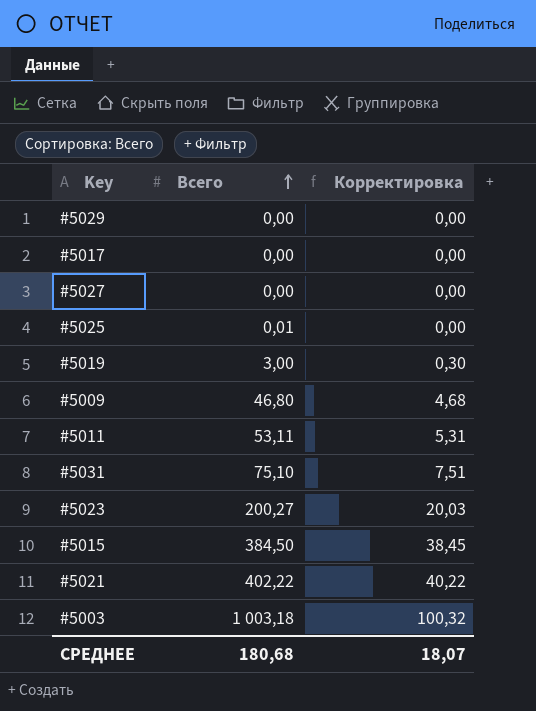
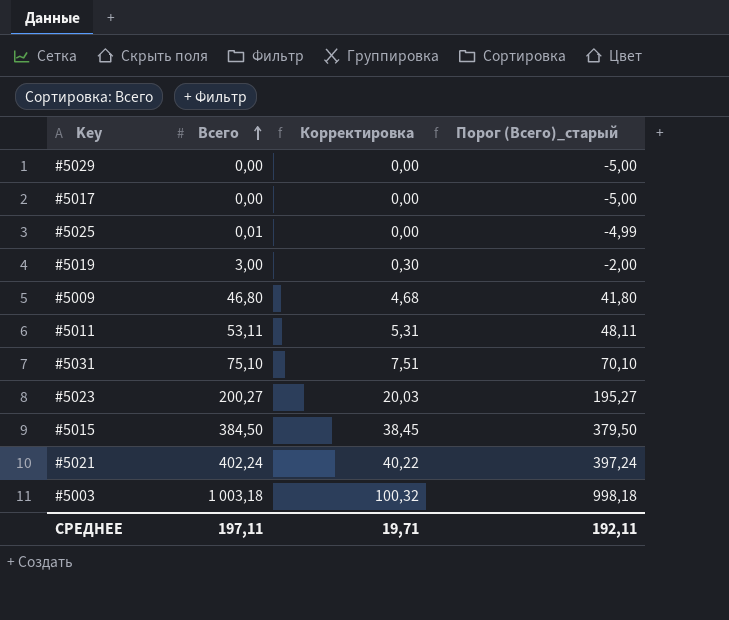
column Порог (Всего)_старый | formula: none -> [Всего] - 5
row #5027: 0,00 | 0,00 -> none
#5021 | Всего: 402,22 -> 402,24
СРЕДНЕЕ | Всего: 180,68 -> 197,11
СРЕДНЕЕ | Корректировка: 18,07 -> 19,71

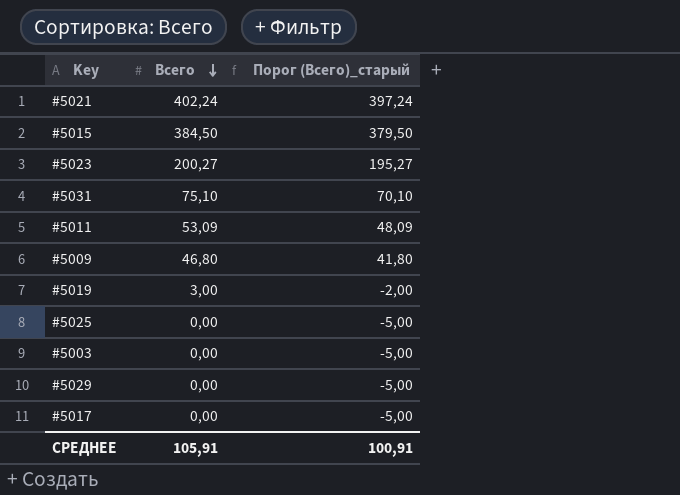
row order: Всего ascending -> Всего descending
column Корректировка | formula: [Всего] * 0,1 -> none
#5011 | Всего: 53,11 -> 53,09
#5011 | Порог (Всего)_старый: 48,11 -> 48,09
#5025 | Всего: 0,01 -> 0,00
#5025 | Порог (Всего)_старый: -4,99 -> -5,00
#5003 | Всего: 1 003,18 -> 0,00
#5003 | Порог (Всего)_старый: 998,18 -> -5,00
СРЕДНЕЕ | Всего: 197,11 -> 105,91
СРЕДНЕЕ | Порог (Всего)_старый: 192,11 -> 100,91

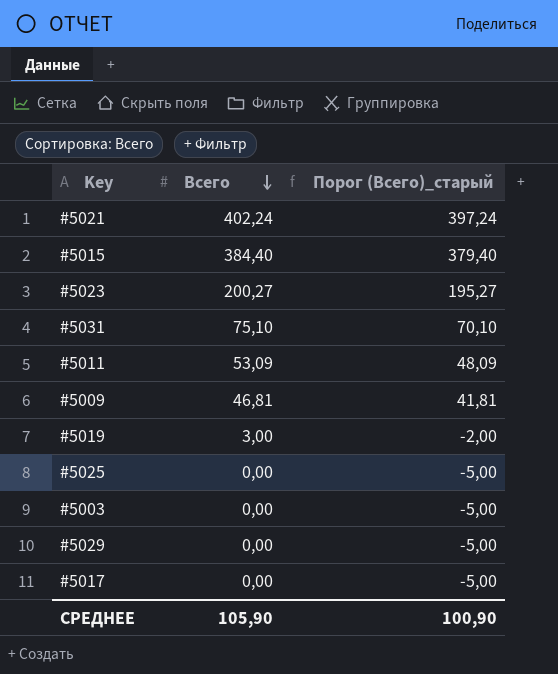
#5015 | Всего: 384,50 -> 384,40
#5015 | Порог (Всего)_старый: 379,50 -> 379,40
#5009 | Всего: 46,80 -> 46,81
#5009 | Порог (Всего)_старый: 41,80 -> 41,81
СРЕДНЕЕ | Всего: 105,91 -> 105,90
СРЕДНЕЕ | Порог (Всего)_старый: 100,91 -> 100,90

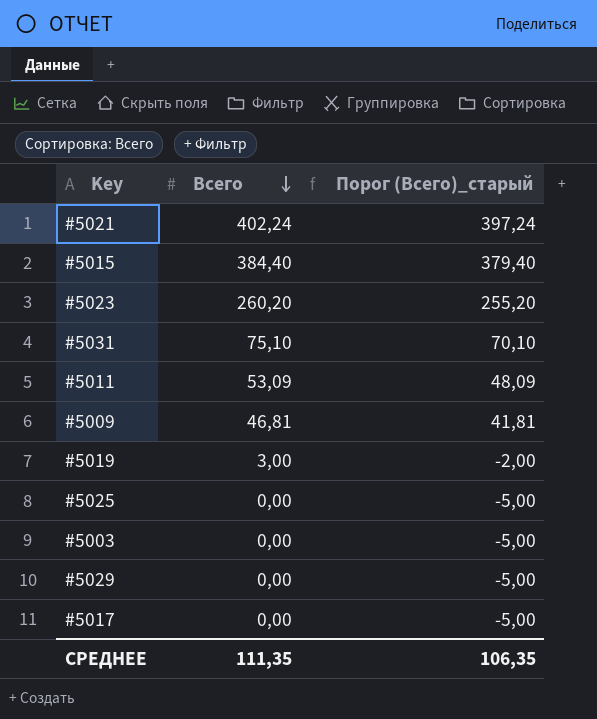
#5023 | Всего: 200,27 -> 260,20
#5023 | Порог (Всего)_старый: 195,27 -> 255,20
СРЕДНЕЕ | Всего: 105,90 -> 111,35
СРЕДНЕЕ | Порог (Всего)_старый: 100,90 -> 106,35

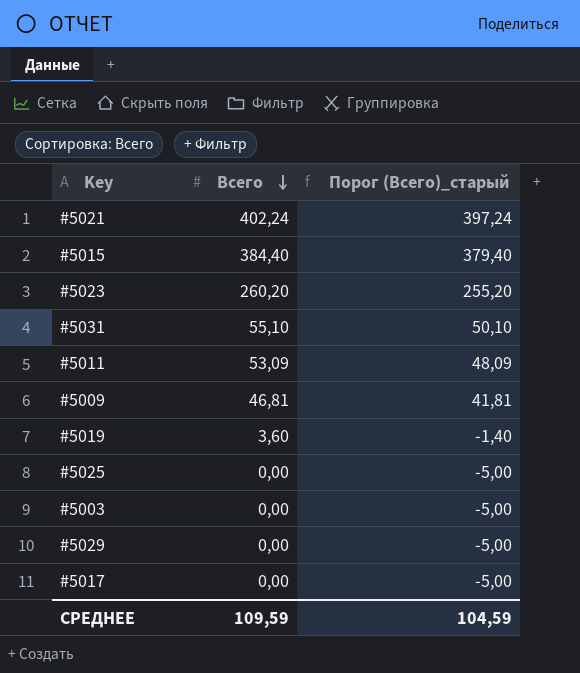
#5031 | Всего: 75,10 -> 55,10
#5031 | Порог (Всего)_старый: 70,10 -> 50,10
#5019 | Всего: 3,00 -> 3,60
#5019 | Порог (Всего)_старый: -2,00 -> -1,40
СРЕДНЕЕ | Всего: 111,35 -> 109,59
СРЕДНЕЕ | Порог (Всего)_старый: 106,35 -> 104,59

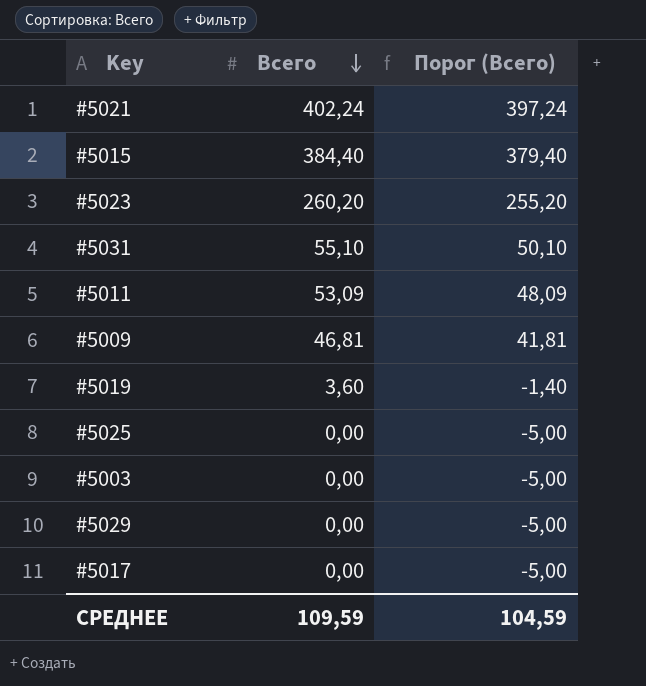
column name: Порог (Всего)_старый -> Порог (Всего)

